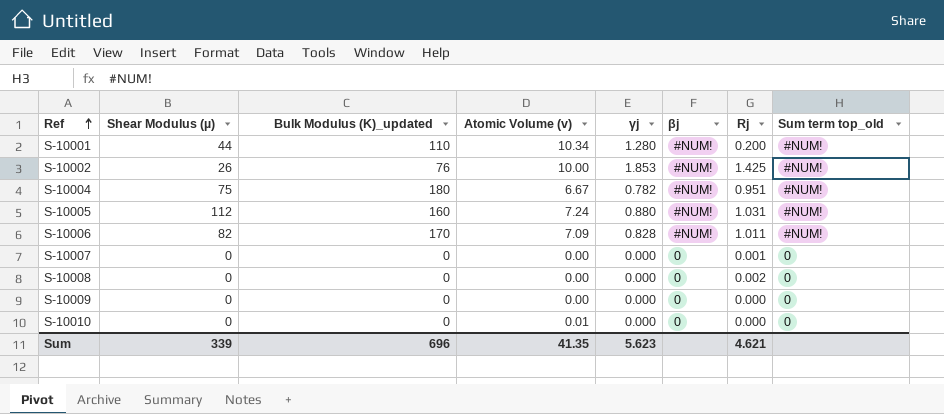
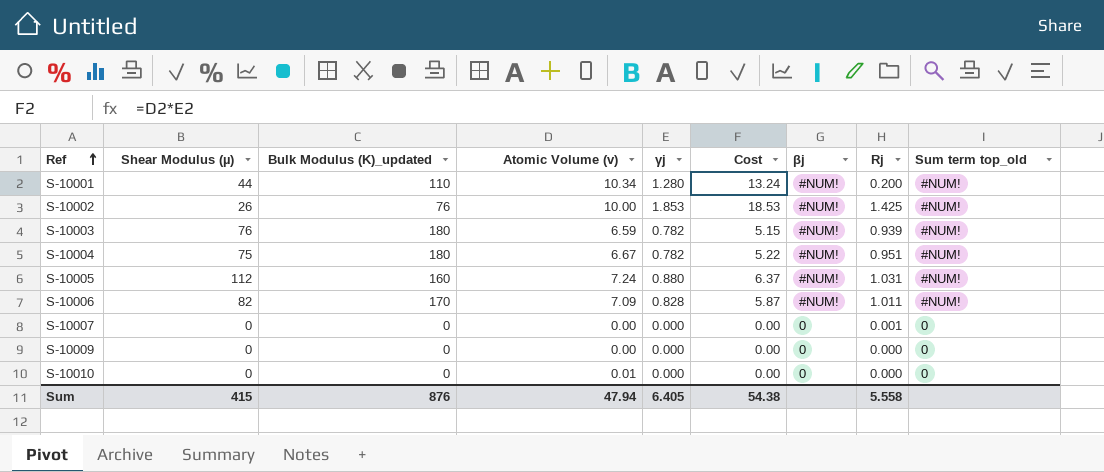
column Cost | formula: none -> [Atomic Volume (v)] * [γj]
row S-10008: 0 | 0 | 0.00 | 0.000 | 0 | 0.002 | 0 -> none
row S-10003: none -> 76 | 180 | 6.59 | 0.782 | 5.15 | #NUM! | 0.939 | #NUM!
Sum | Shear Modulus (µ): 339 -> 415
Sum | Bulk Modulus (K)_updated: 696 -> 876
Sum | Atomic Volume (v): 41.35 -> 47.94
Sum | γj: 5.623 -> 6.405
Sum | Rj: 4.621 -> 5.558

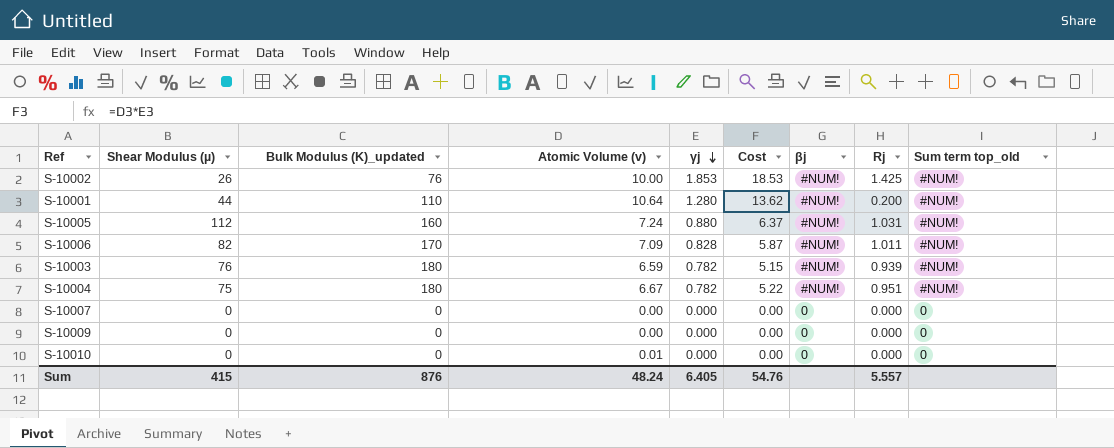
row order: Ref ascending -> γj descending
S-10001 | Atomic Volume (v): 10.34 -> 10.64
S-10001 | Cost: 13.24 -> 13.62
S-10007 | Rj: 0.001 -> 0.000
Sum | Atomic Volume (v): 47.94 -> 48.24
Sum | Cost: 54.38 -> 54.76
Sum | Rj: 5.558 -> 5.557

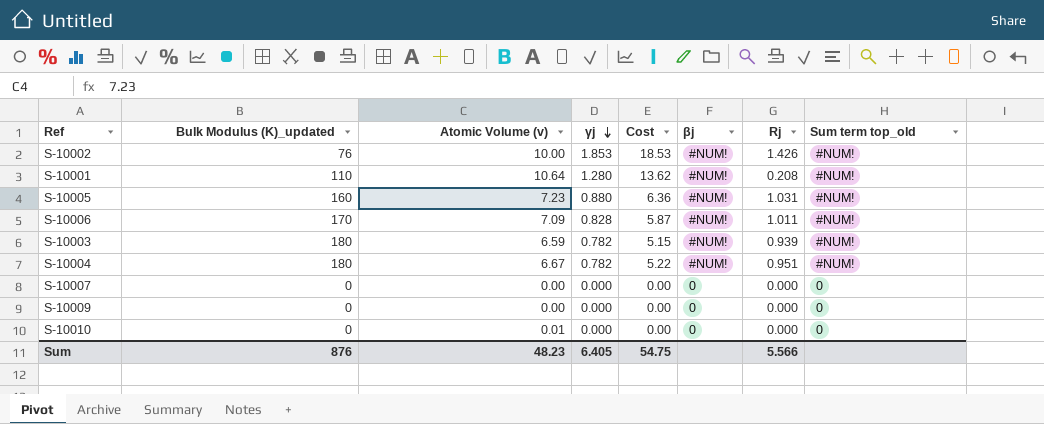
column Shear Modulus (µ) | position: 2 -> none
S-10002 | Rj: 1.425 -> 1.426
S-10001 | Rj: 0.200 -> 0.208
S-10005 | Atomic Volume (v): 7.24 -> 7.23
S-10005 | Cost: 6.37 -> 6.36
Sum | Atomic Volume (v): 48.24 -> 48.23
Sum | Cost: 54.76 -> 54.75
Sum | Rj: 5.557 -> 5.566

